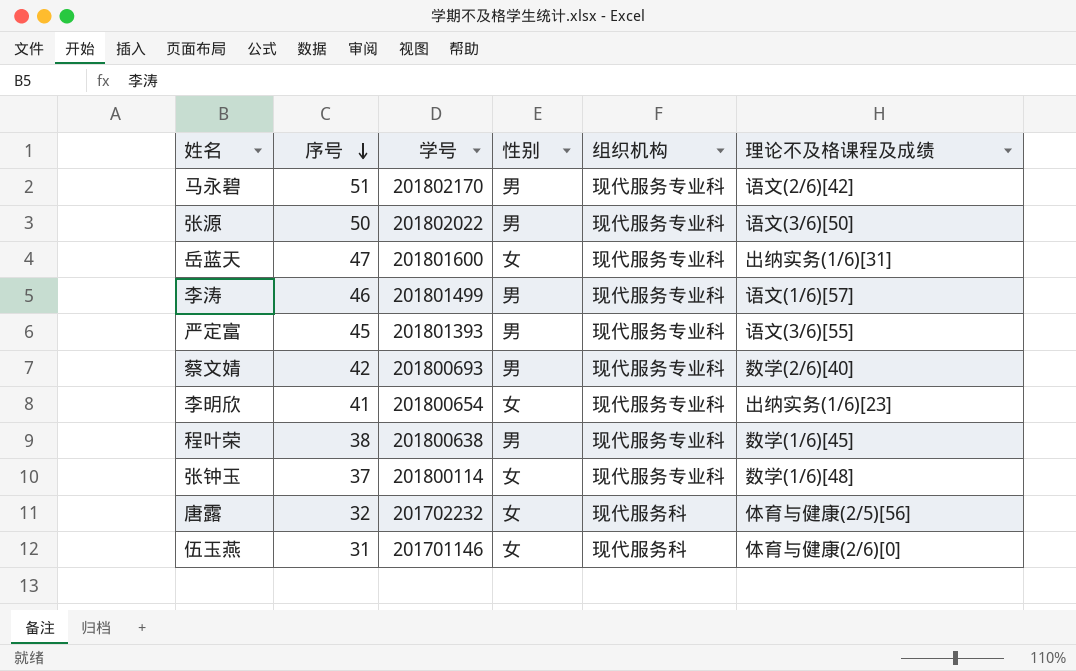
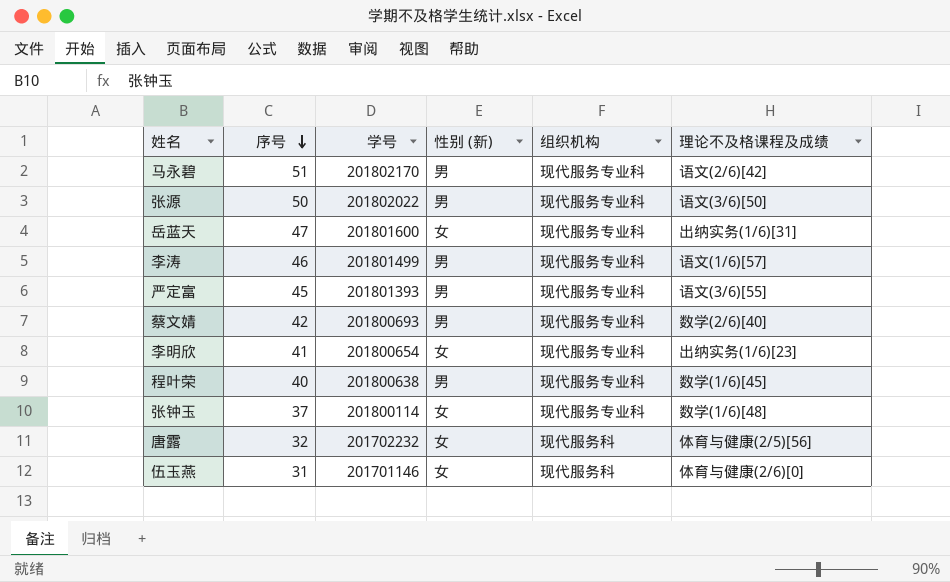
column name: 性别 -> 性别 (新)
程叶荣 | 序号: 38 -> 40

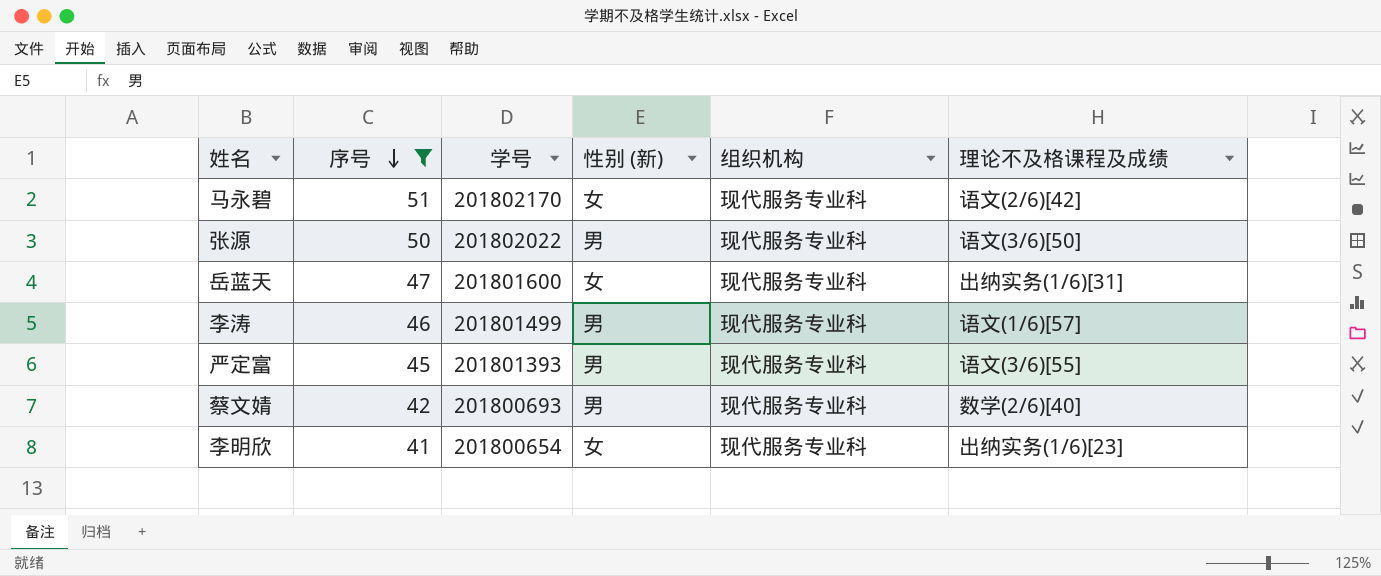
filter: none -> 序号 >= 41
马永碧 | 性别 (新): 男 -> 女

